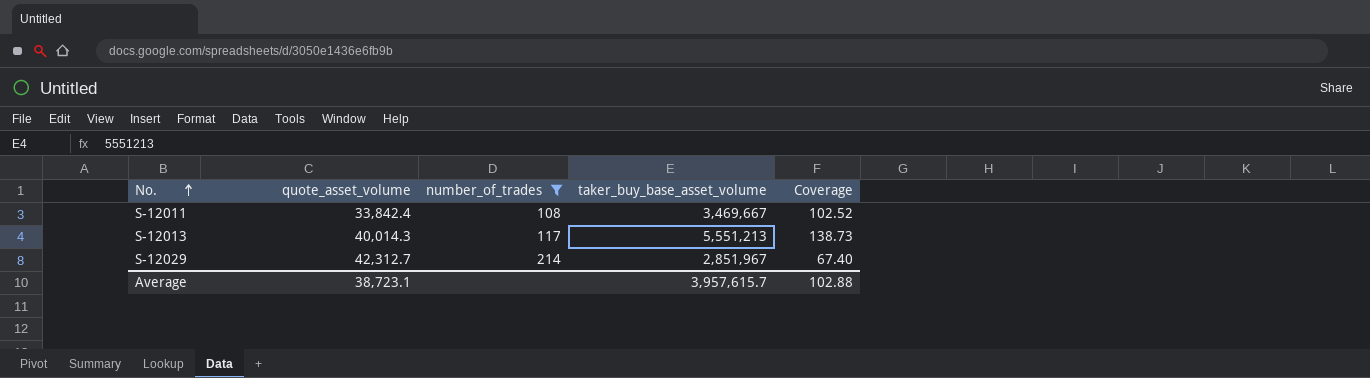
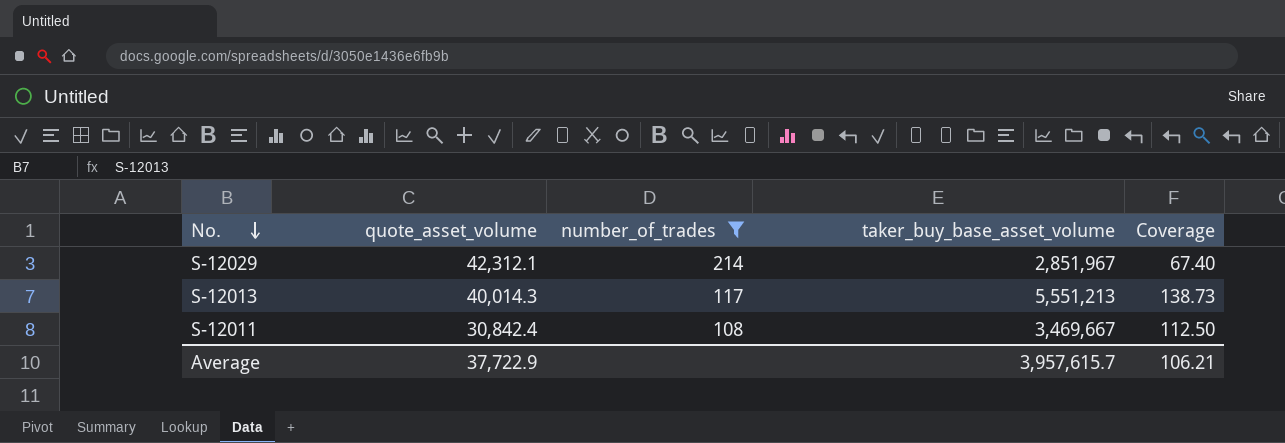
row order: No. ascending -> No. descending
S-12029 | quote_asset_volume: 42,312.7 -> 42,312.1
S-12011 | quote_asset_volume: 33,842.4 -> 30,842.4
S-12011 | Coverage: 102.52 -> 112.50
Average | quote_asset_volume: 38,723.1 -> 37,722.9
Average | Coverage: 102.88 -> 106.21

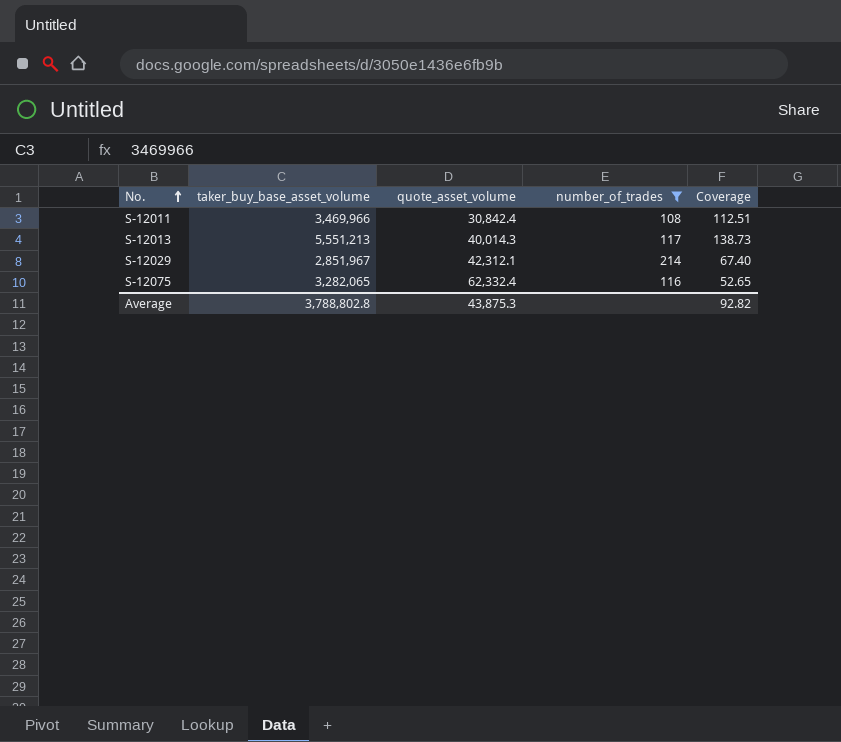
row order: No. descending -> No. ascending
column taker_buy_base_asset_volume | position: 4 -> 2
S-12011 | taker_buy_base_asset_volume: 3,469,667 -> 3,469,966
S-12011 | Coverage: 112.50 -> 112.51
row S-12075: none -> 3,282,065 | 62,332.4 | 116 | 52.65
Average | taker_buy_base_asset_volume: 3,957,615.7 -> 3,788,802.8
Average | quote_asset_volume: 37,722.9 -> 43,875.3
Average | Coverage: 106.21 -> 92.82

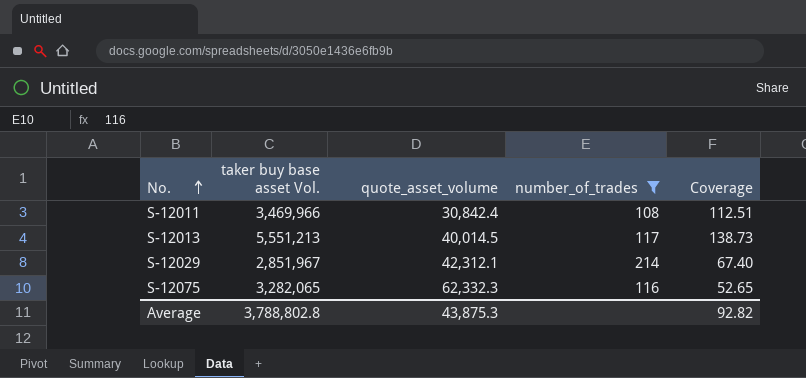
column name: taker_buy_base_asset_volume -> taker buy base asset Vol.
S-12013 | quote_asset_volume: 40,014.3 -> 40,014.5
S-12075 | quote_asset_volume: 62,332.4 -> 62,332.3

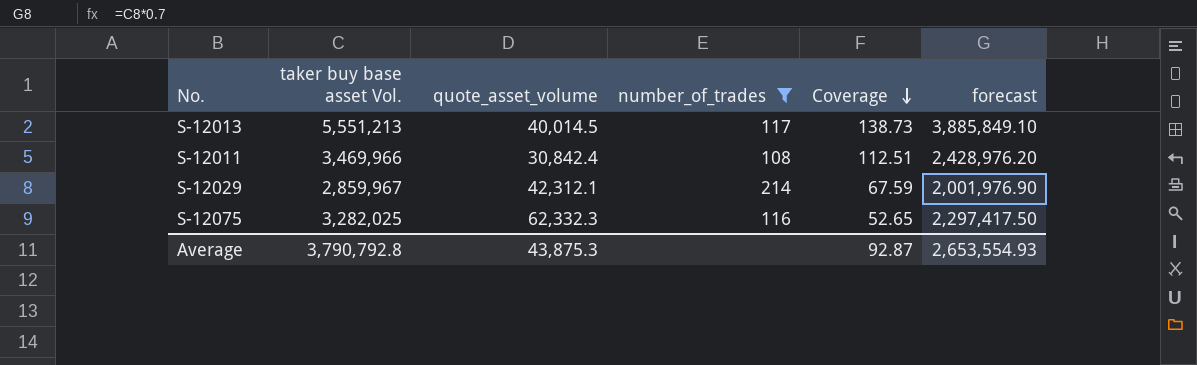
row order: No. ascending -> Coverage descending
column forecast | formula: none -> [taker buy base asset Vol.] * 0.7
S-12029 | taker buy base asset Vol.: 2,851,967 -> 2,859,967
S-12029 | Coverage: 67.40 -> 67.59
S-12075 | taker buy base asset Vol.: 3,282,065 -> 3,282,025
Average | taker buy base asset Vol.: 3,788,802.8 -> 3,790,792.8
Average | Coverage: 92.82 -> 92.87

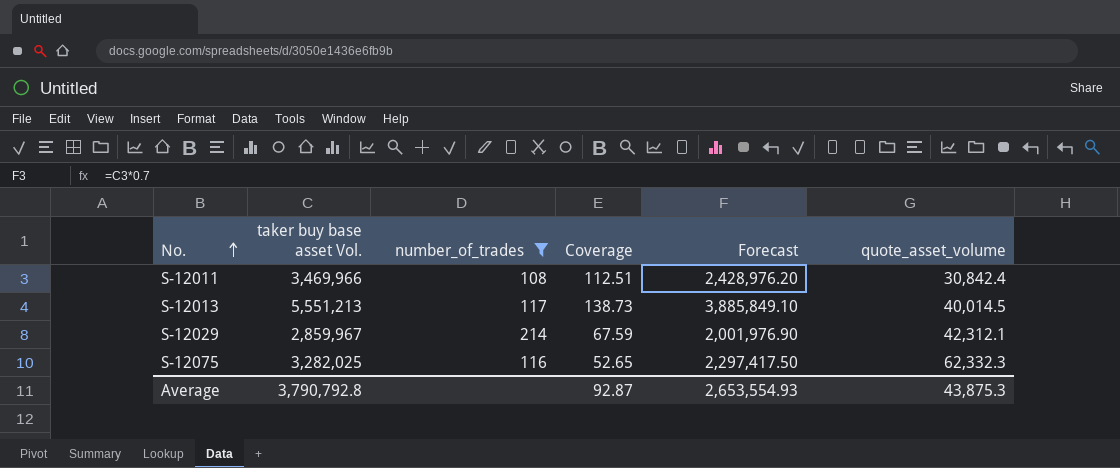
row order: Coverage descending -> No. ascending
column name: forecast -> Forecast
column quote_asset_volume | position: 3 -> 6

